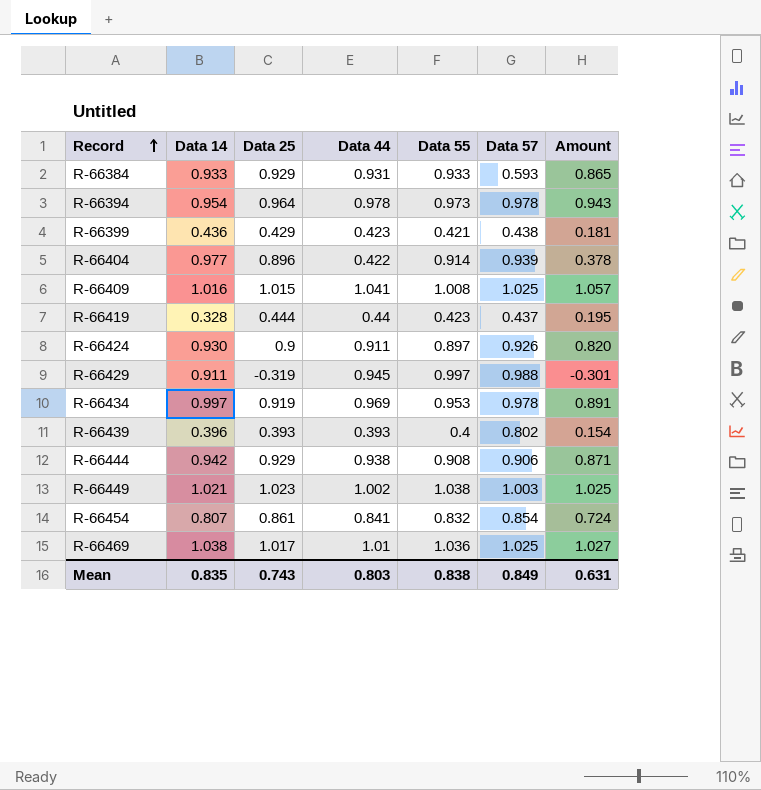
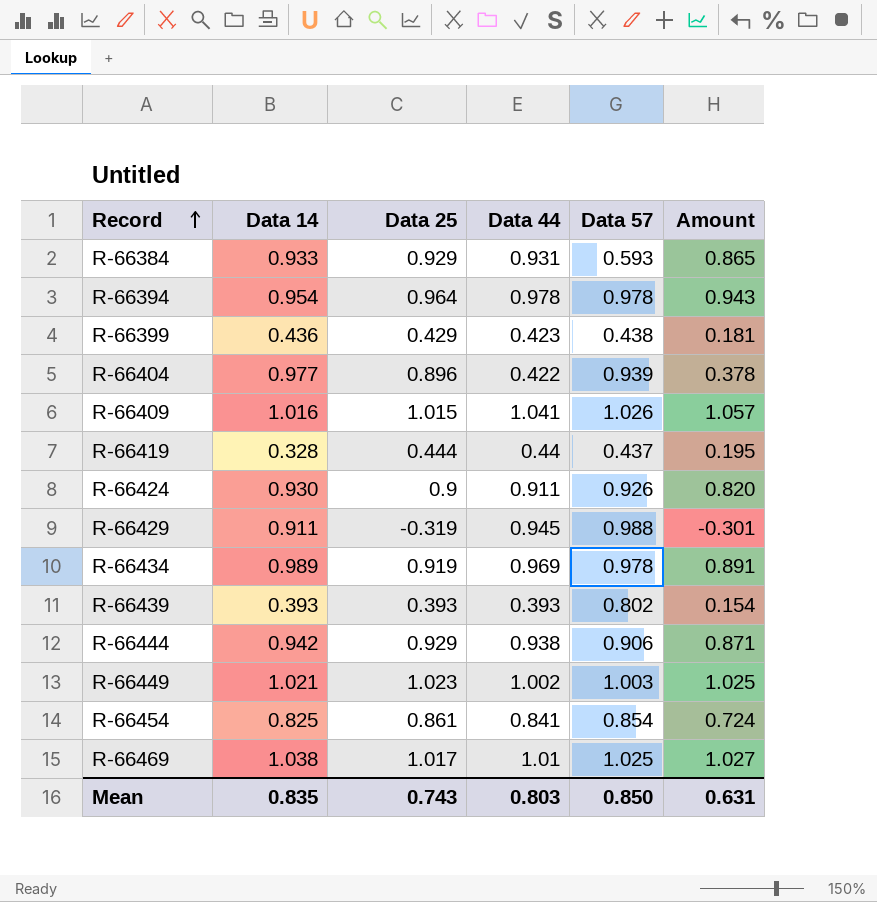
column Data 55 | position: 5 -> none
R-66409 | Data 57: 1.025 -> 1.026
R-66434 | Data 14: 0.997 -> 0.989
R-66439 | Data 14: 0.396 -> 0.393
R-66454 | Data 14: 0.807 -> 0.825
Mean | Data 57: 0.849 -> 0.850

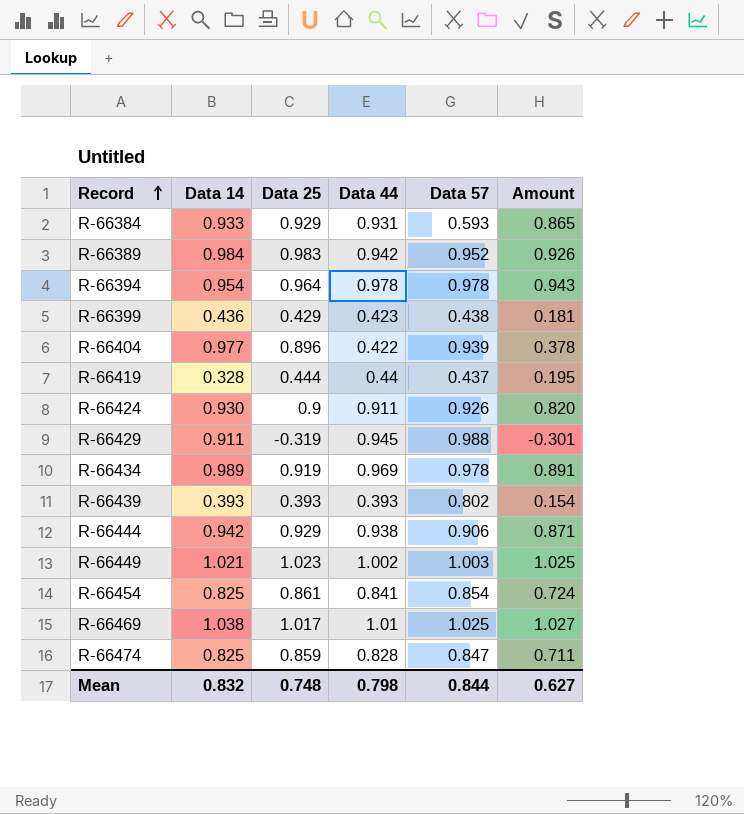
row R-66409: 1.016 | 1.015 | 1.041 | 1.026 | 1.057 -> none
row R-66389: none -> 0.984 | 0.983 | 0.942 | 0.952 | 0.926
row R-66474: none -> 0.825 | 0.859 | 0.828 | 0.847 | 0.711
Mean | Data 14: 0.835 -> 0.832
Mean | Data 25: 0.743 -> 0.748
Mean | Data 44: 0.803 -> 0.798
Mean | Data 57: 0.850 -> 0.844
Mean | Amount: 0.631 -> 0.627

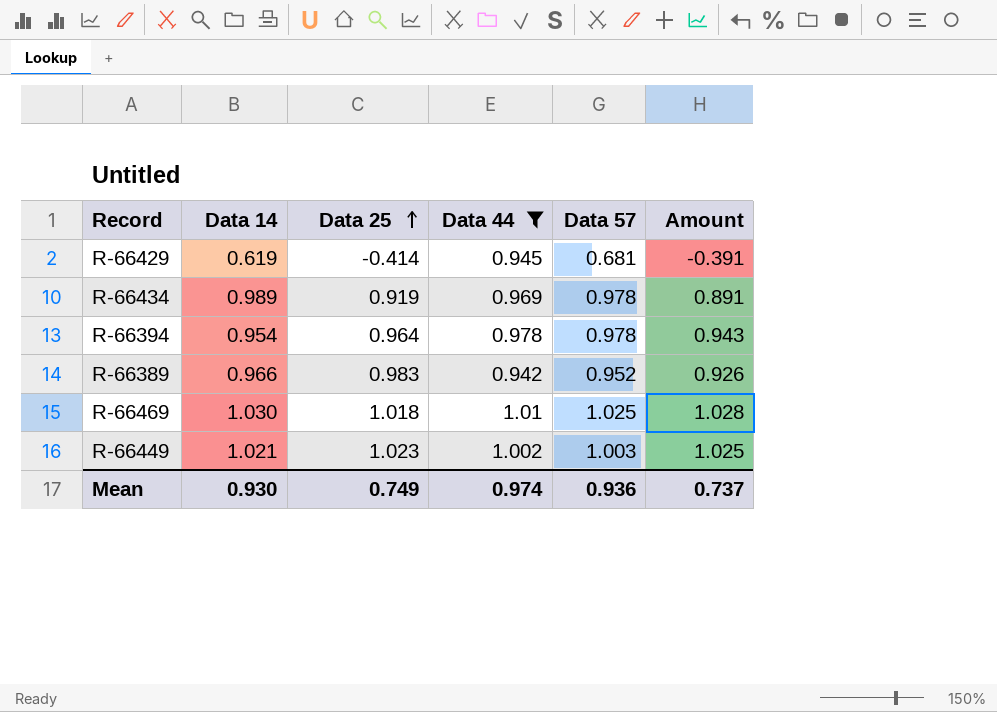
filter: none -> Data 44 >= 0.942
row order: Record ascending -> Data 25 ascending
R-66429 | Data 14: 0.911 -> 0.619
R-66429 | Data 25: -0.319 -> -0.414
R-66429 | Data 57: 0.988 -> 0.681
R-66429 | Amount: -0.301 -> -0.391
R-66389 | Data 14: 0.984 -> 0.966
R-66469 | Data 14: 1.038 -> 1.030
R-66469 | Data 25: 1.017 -> 1.018
R-66469 | Amount: 1.027 -> 1.028
Mean | Data 14: 0.832 -> 0.930
Mean | Data 25: 0.748 -> 0.749
Mean | Data 44: 0.798 -> 0.974
Mean | Data 57: 0.844 -> 0.936
Mean | Amount: 0.627 -> 0.737

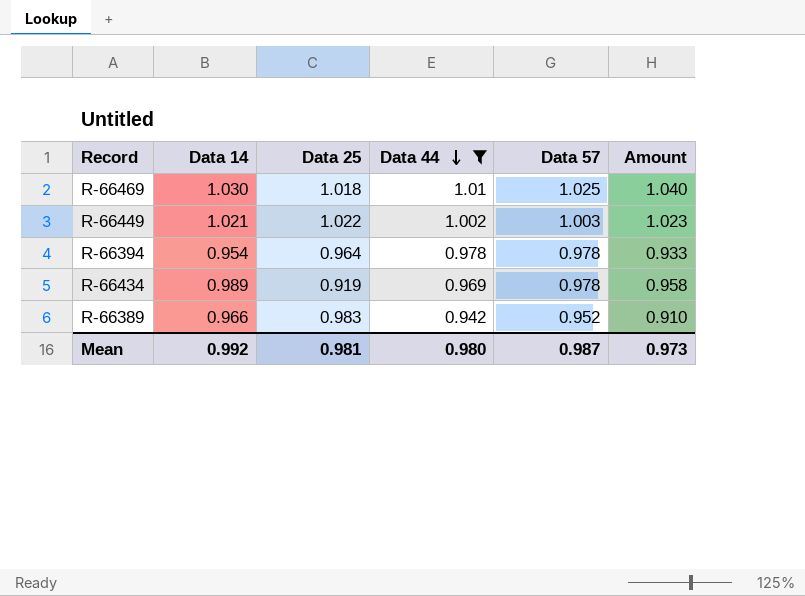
row order: Data 25 ascending -> Data 44 descending
column Amount | formula: [Data 25] * [Data 44] -> [Data 14] * [Data 44]
row R-66429: 0.619 | -0.414 | 0.945 | 0.681 | -0.391 -> none
R-66449 | Data 25: 1.023 -> 1.022
Mean | Data 14: 0.930 -> 0.992
Mean | Data 25: 0.749 -> 0.981
Mean | Data 44: 0.974 -> 0.980
Mean | Data 57: 0.936 -> 0.987
Mean | Amount: 0.737 -> 0.973

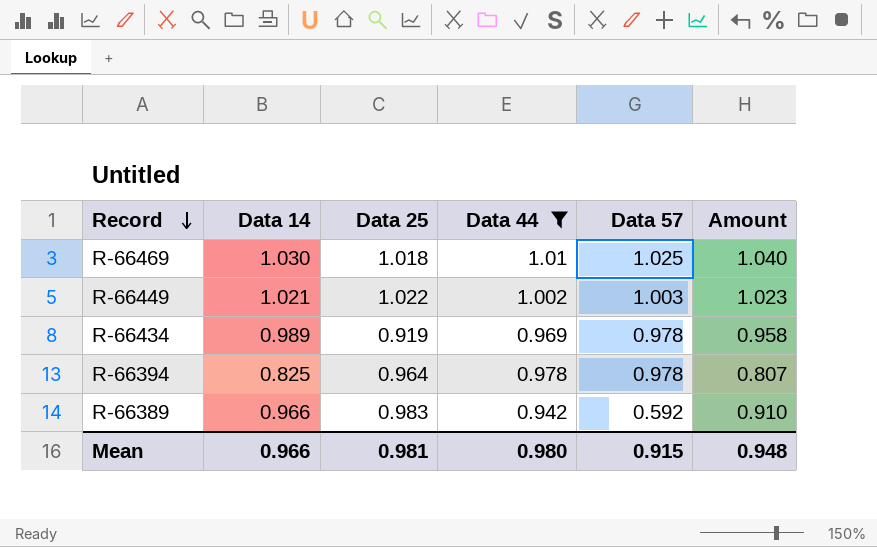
row order: Data 44 descending -> Record descending
R-66394 | Data 14: 0.954 -> 0.825
R-66394 | Amount: 0.933 -> 0.807
R-66389 | Data 57: 0.952 -> 0.592
Mean | Data 14: 0.992 -> 0.966
Mean | Data 57: 0.987 -> 0.915
Mean | Amount: 0.973 -> 0.948

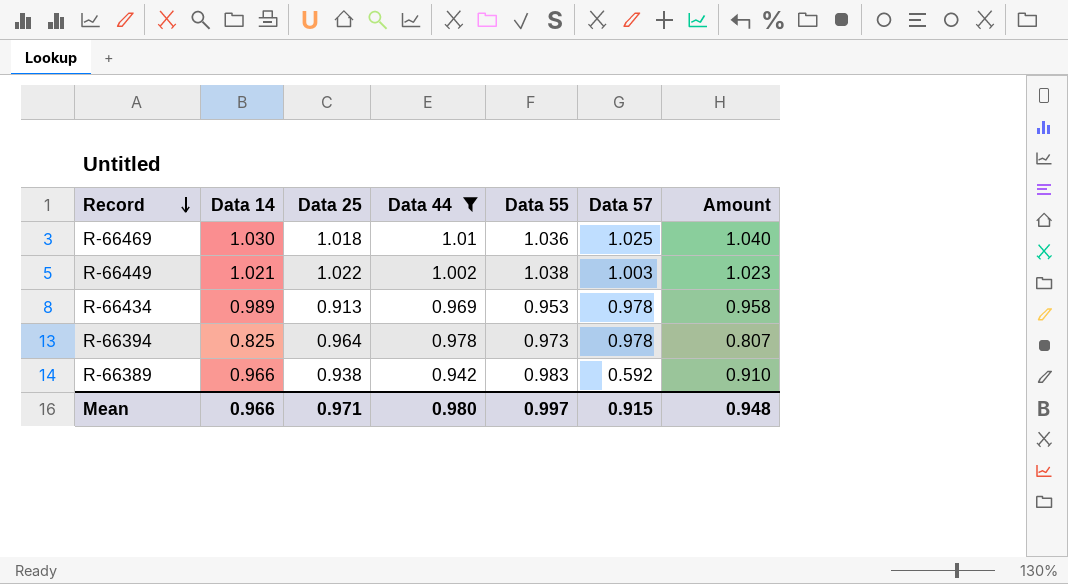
column Data 55 | position: none -> 5
R-66434 | Data 25: 0.919 -> 0.913
R-66389 | Data 25: 0.983 -> 0.938
Mean | Data 25: 0.981 -> 0.971

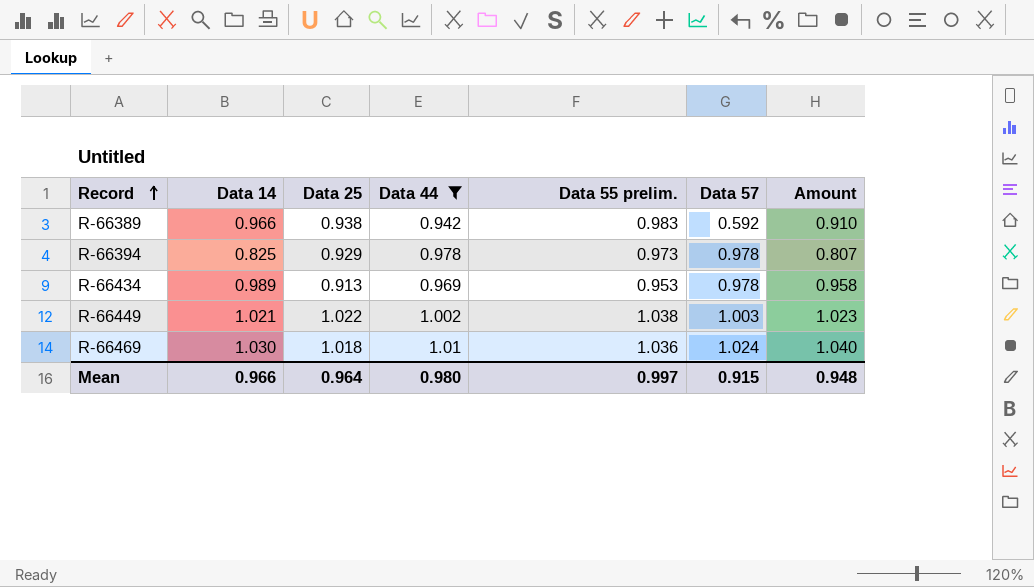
row order: Record descending -> Record ascending
column name: Data 55 -> Data 55 prelim.
R-66394 | Data 25: 0.964 -> 0.929
R-66469 | Data 57: 1.025 -> 1.024
Mean | Data 25: 0.971 -> 0.964

